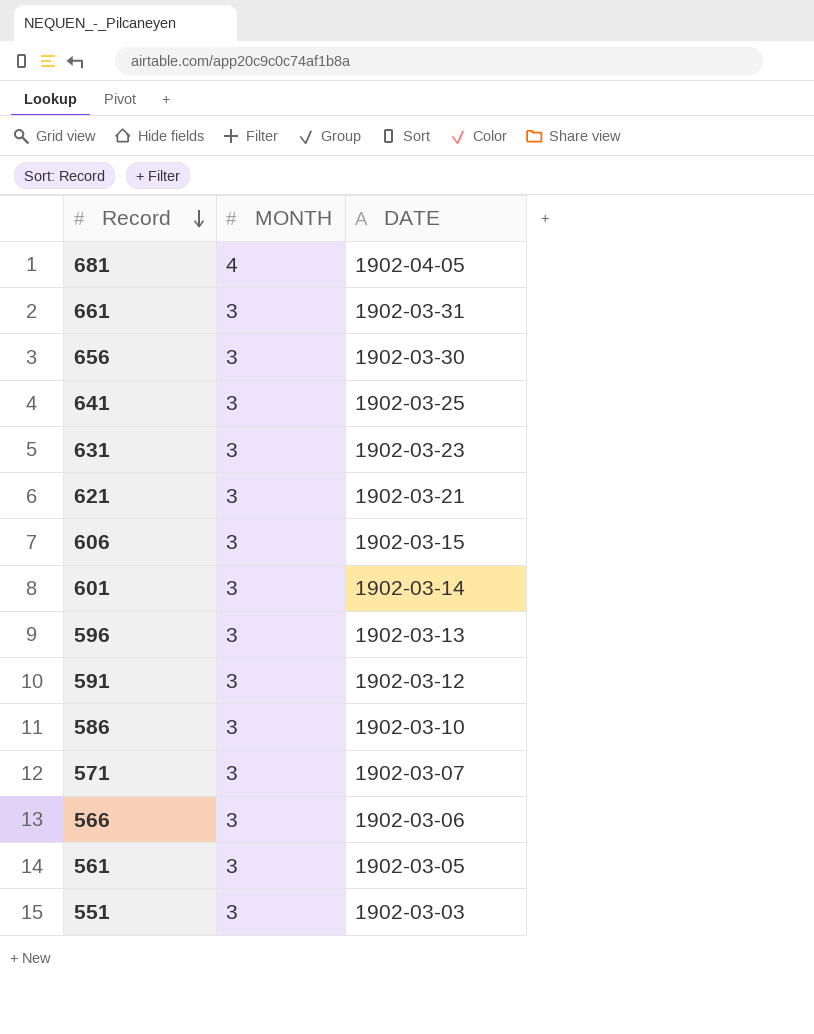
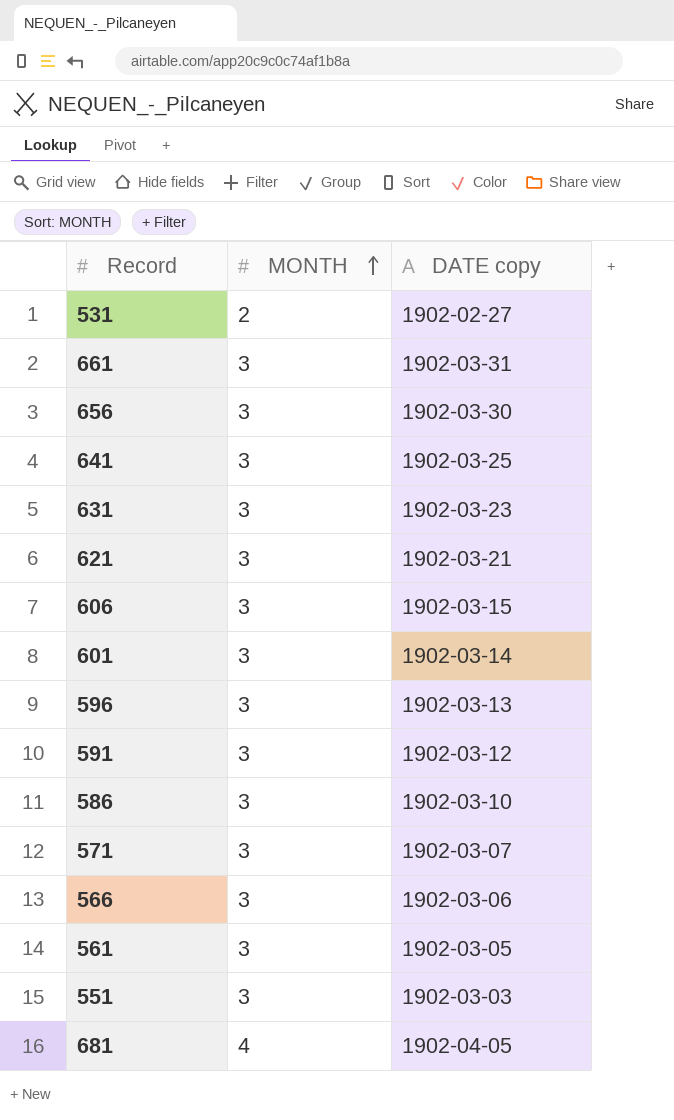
row order: Record descending -> MONTH ascending
column name: DATE -> DATE copy
row 531: none -> 2 | 1902-02-27

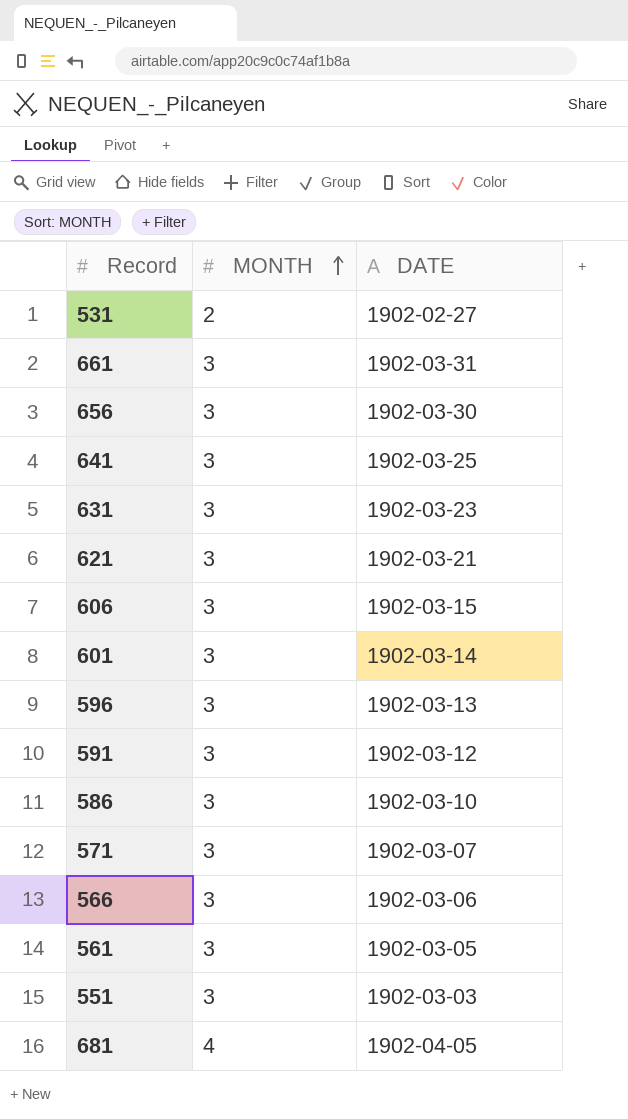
column name: DATE copy -> DATE

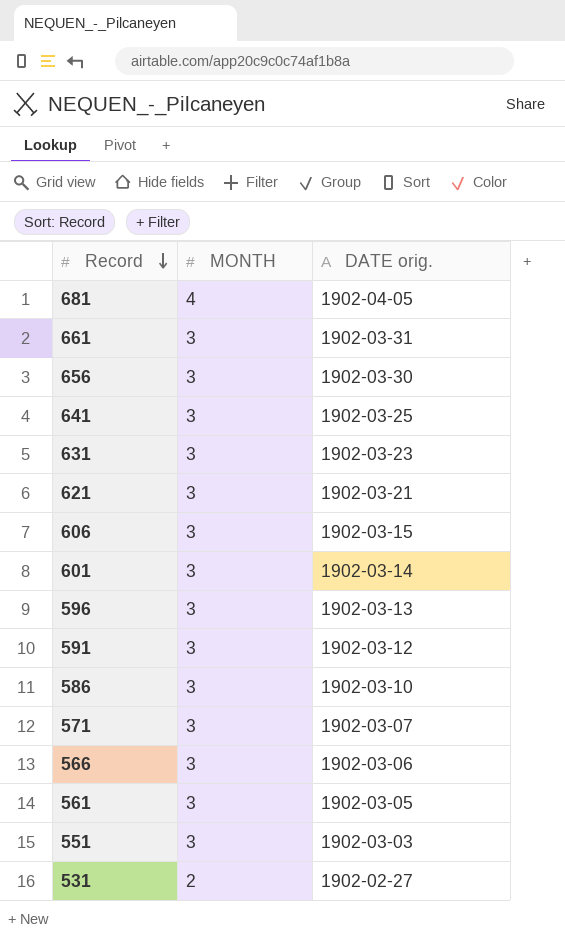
row order: MONTH ascending -> Record descending
column name: DATE -> DATE orig.

